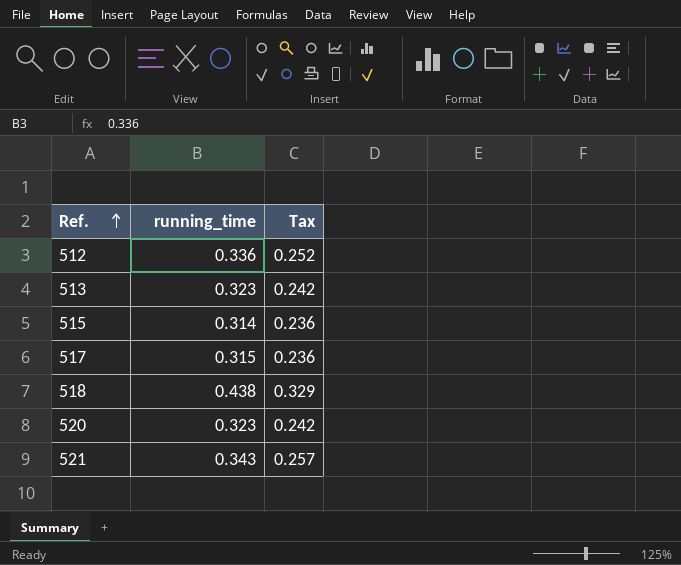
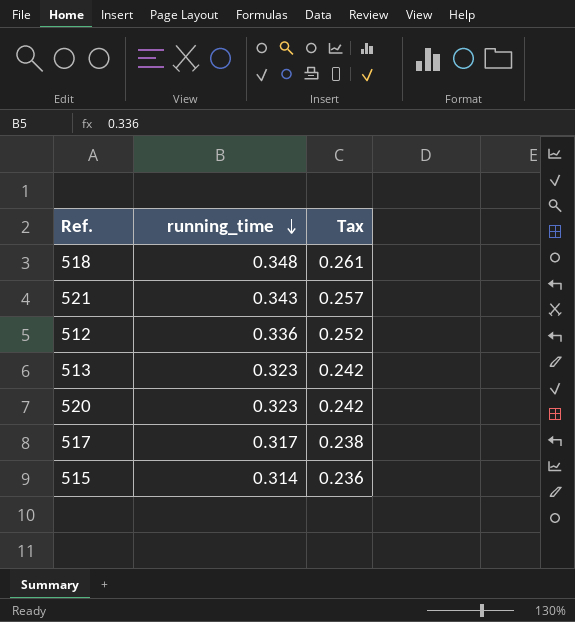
row order: Ref. ascending -> running_time descending
518 | running_time: 0.438 -> 0.348
518 | Tax: 0.329 -> 0.261
517 | running_time: 0.315 -> 0.317
517 | Tax: 0.236 -> 0.238

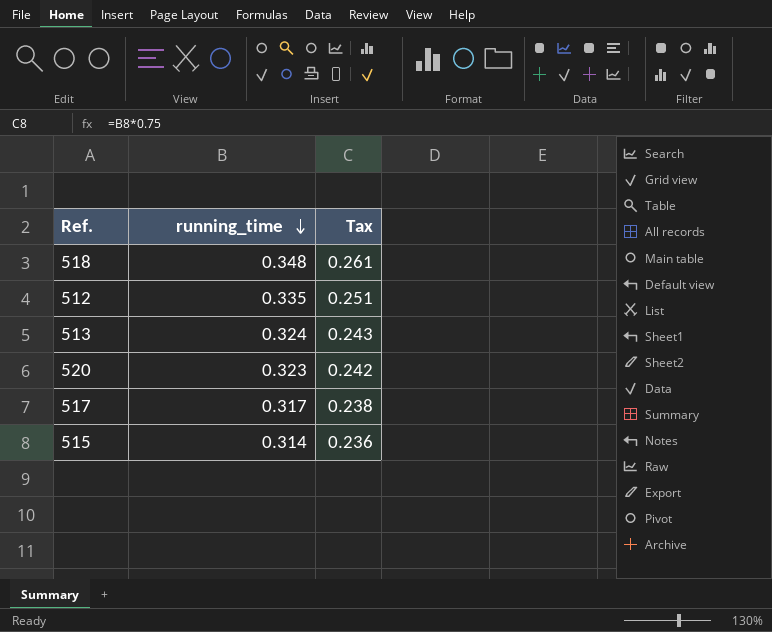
row 521: 0.343 | 0.257 -> none
512 | running_time: 0.336 -> 0.335
512 | Tax: 0.252 -> 0.251
513 | running_time: 0.323 -> 0.324
513 | Tax: 0.242 -> 0.243

